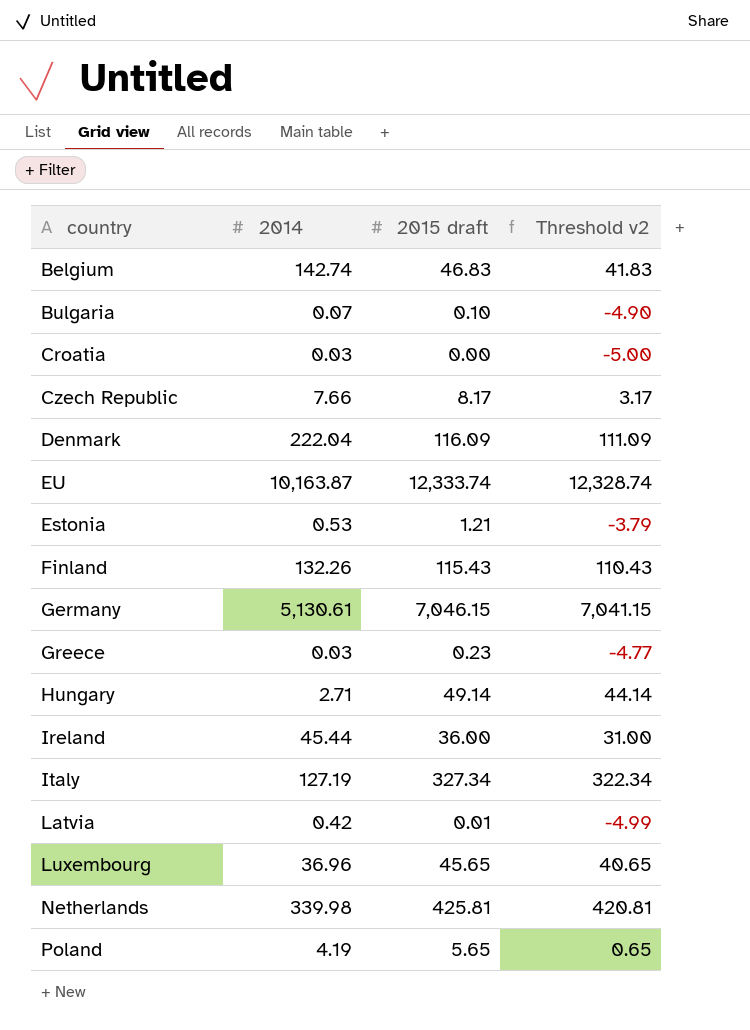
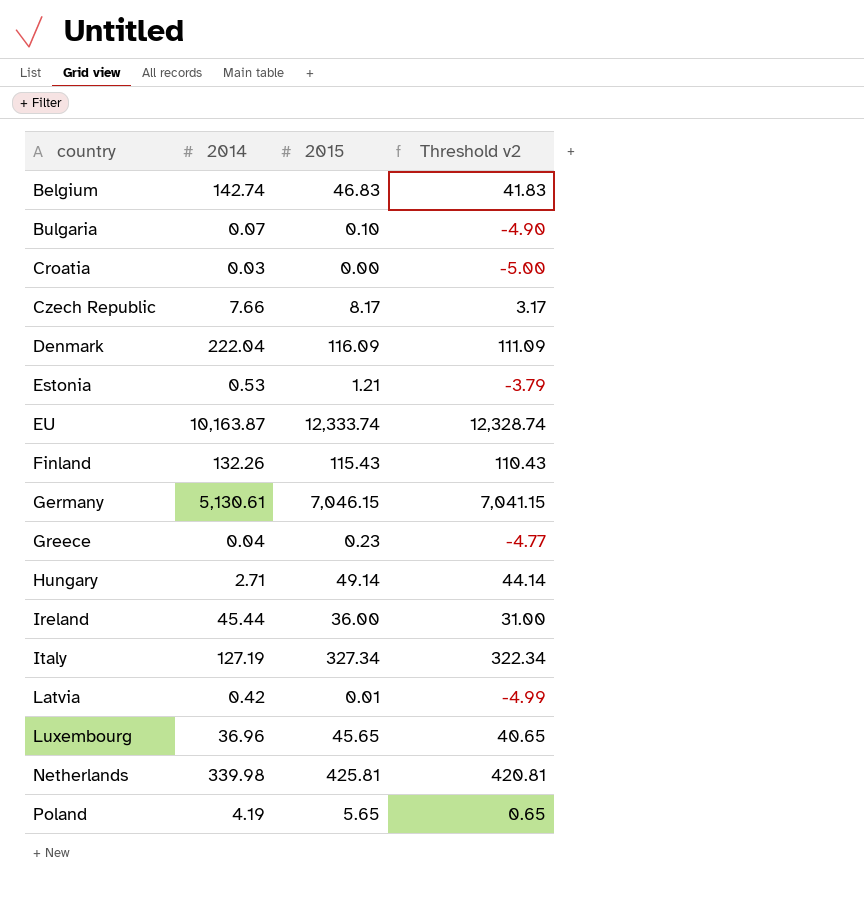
row order: none -> country ascending
column name: 2015 draft -> 2015
Greece | 2014: 0.03 -> 0.04

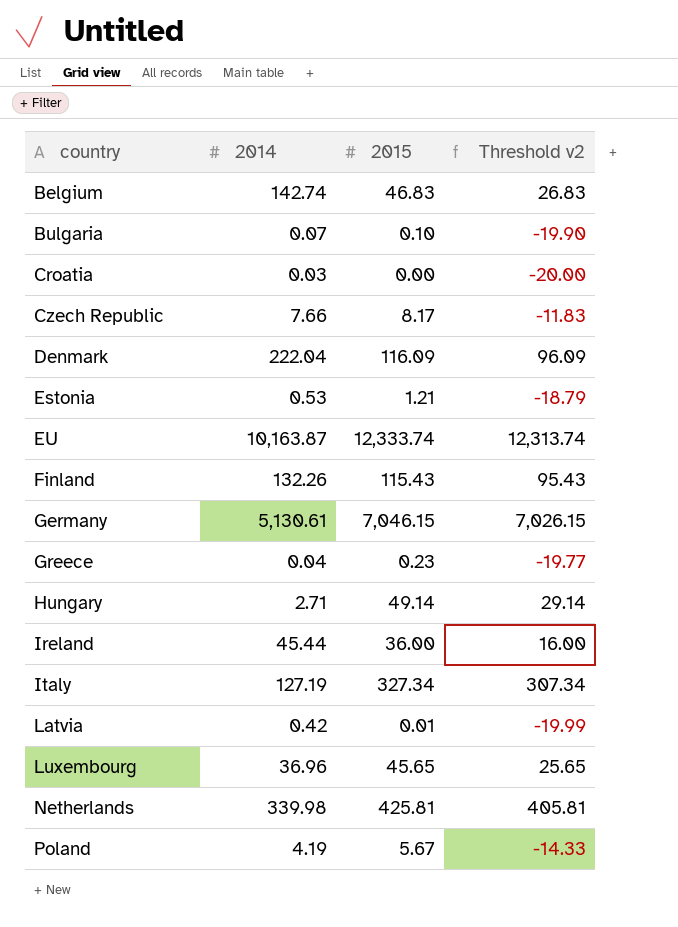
column Threshold v2 | formula: [2015] - 5 -> [2015] - 20
Poland | 2015: 5.65 -> 5.67

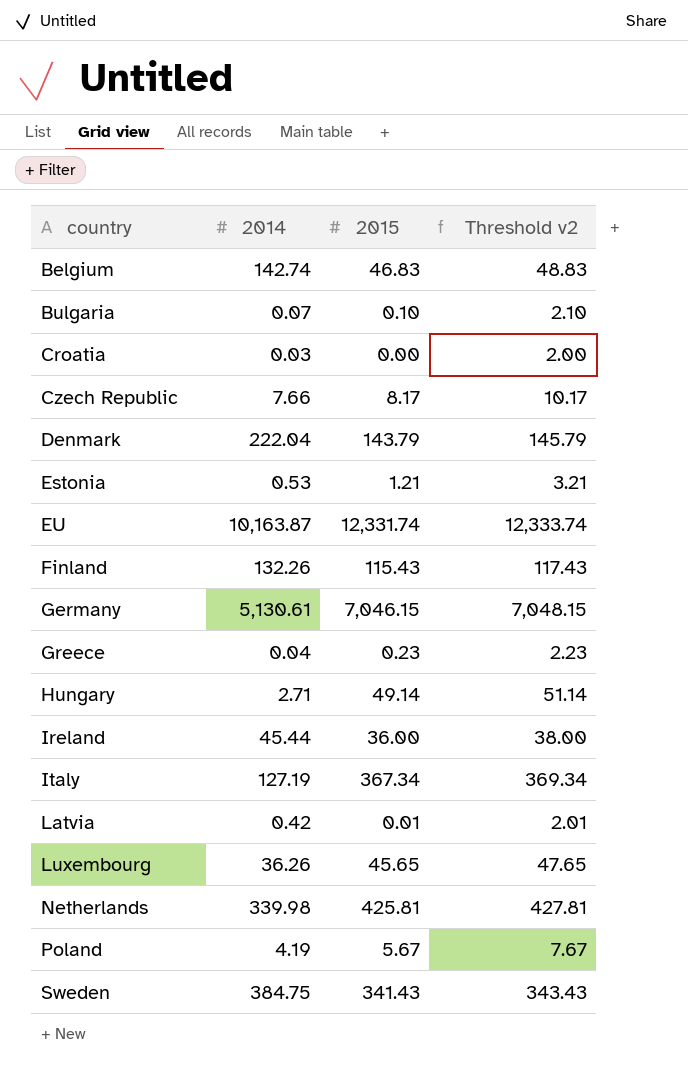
column Threshold v2 | formula: [2015] - 20 -> [2015] + 2
Denmark | 2015: 116.09 -> 143.79
EU | 2015: 12,333.74 -> 12,331.74
Italy | 2015: 327.34 -> 367.34
Luxembourg | 2014: 36.96 -> 36.26
row Sweden: none -> 384.75 | 341.43 | 343.43

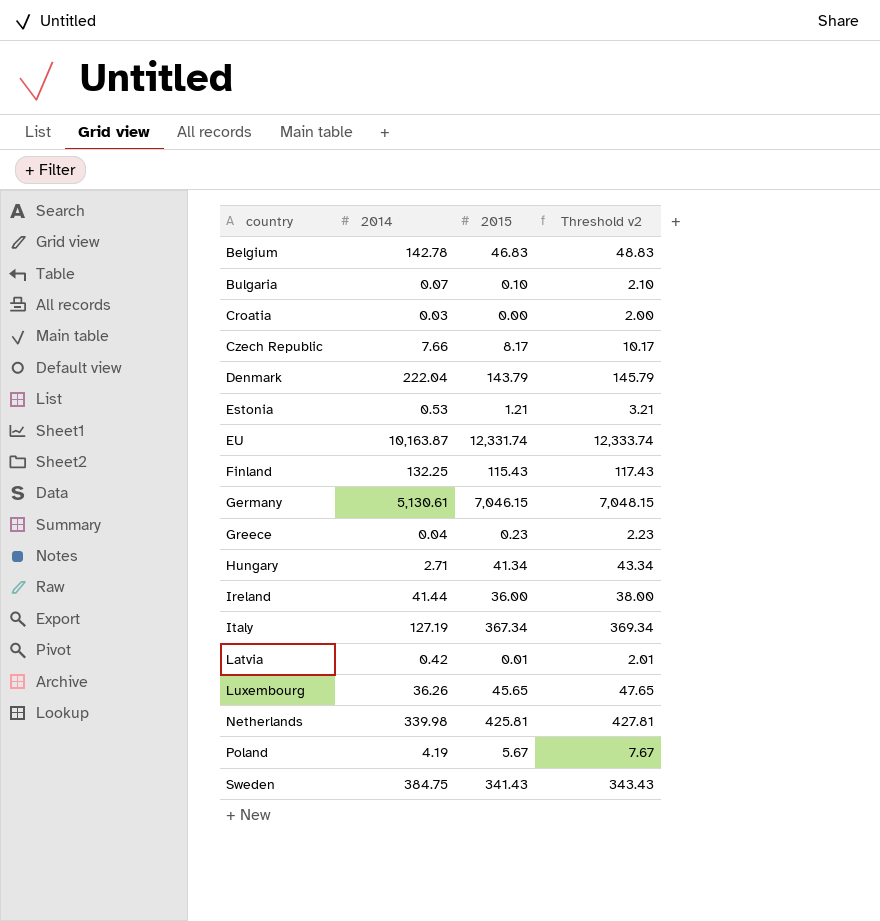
Belgium | 2014: 142.74 -> 142.78
Finland | 2014: 132.26 -> 132.25
Hungary | 2015: 49.14 -> 41.34
Hungary | Threshold v2: 51.14 -> 43.34
Ireland | 2014: 45.44 -> 41.44

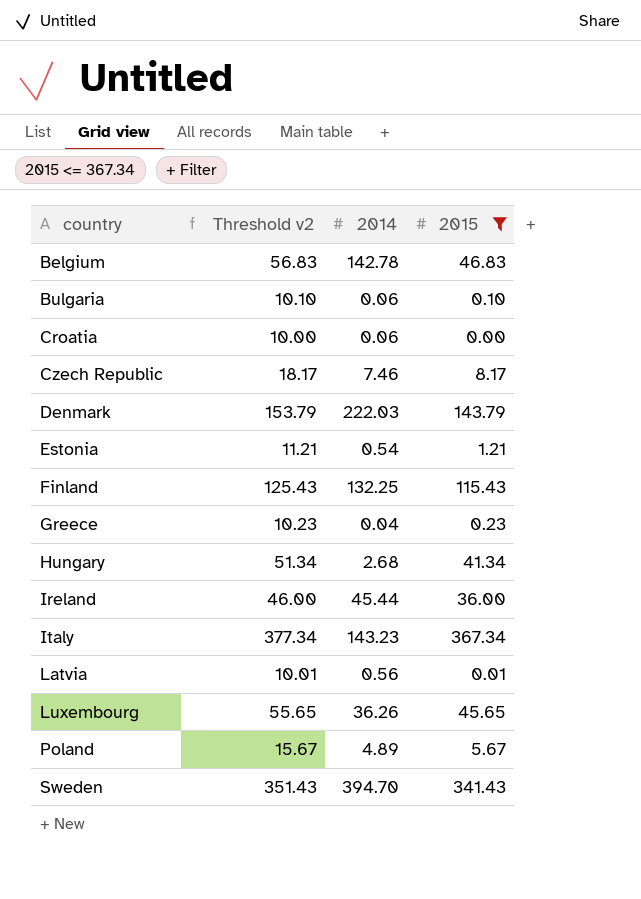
filter: none -> 2015 <= 367.34
column Threshold v2 | formula: [2015] + 2 -> [2015] + 10
column Threshold v2 | position: 4 -> 2
Bulgaria | 2014: 0.07 -> 0.06
Croatia | 2014: 0.03 -> 0.06
Czech Republic | 2014: 7.66 -> 7.46
Denmark | 2014: 222.04 -> 222.03
Estonia | 2014: 0.53 -> 0.54
Hungary | 2014: 2.71 -> 2.68
Ireland | 2014: 41.44 -> 45.44
Italy | 2014: 127.19 -> 143.23
Latvia | 2014: 0.42 -> 0.56
Poland | 2014: 4.19 -> 4.89
Sweden | 2014: 384.75 -> 394.70

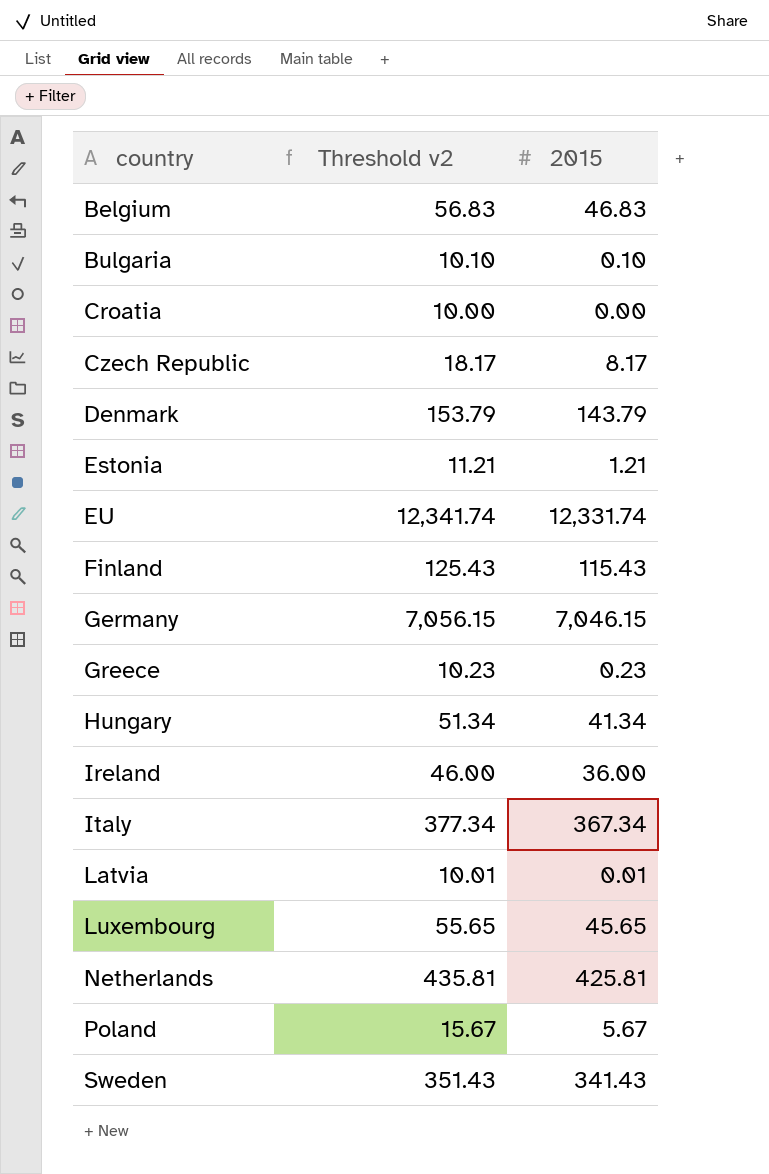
filter: 2015 <= 367.34 -> none
column 2014 | position: 3 -> none

